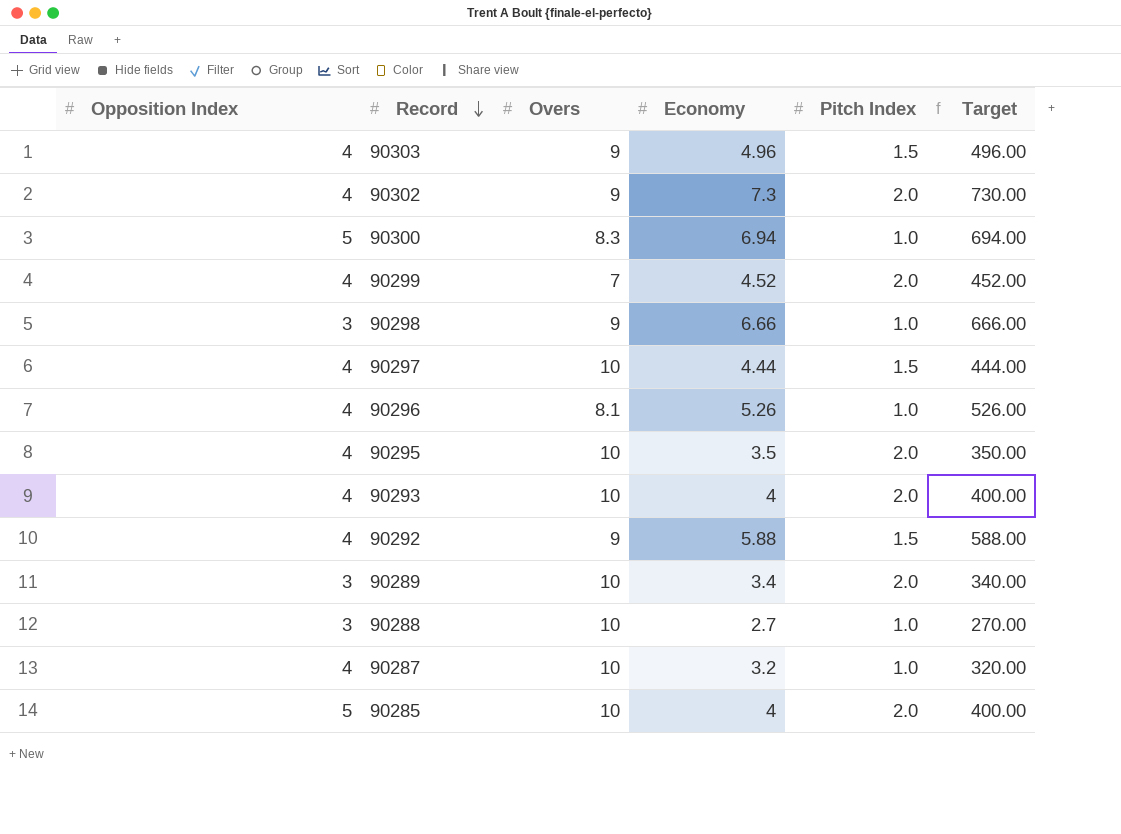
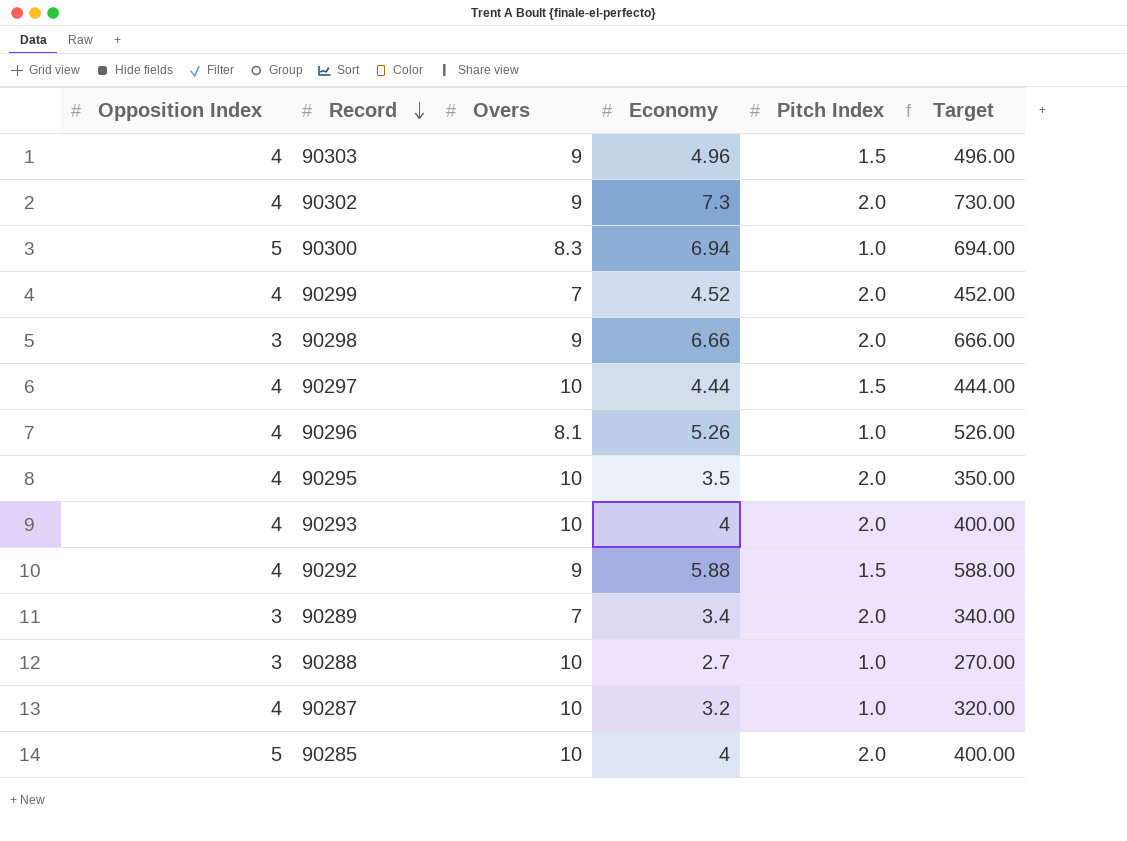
90298 | Pitch Index: 1.0 -> 2.0
90289 | Overs: 10 -> 7

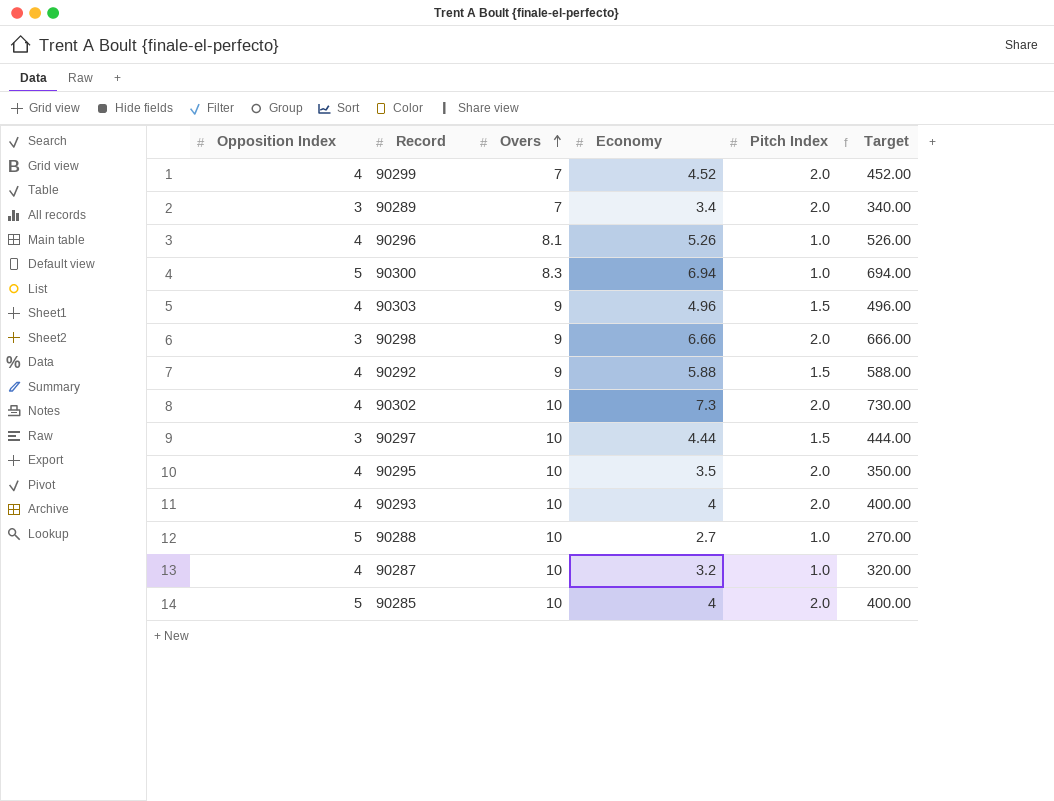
row order: Record descending -> Overs ascending
90302 | Overs: 9 -> 10
90297 | Opposition Index: 4 -> 3
90288 | Opposition Index: 3 -> 5

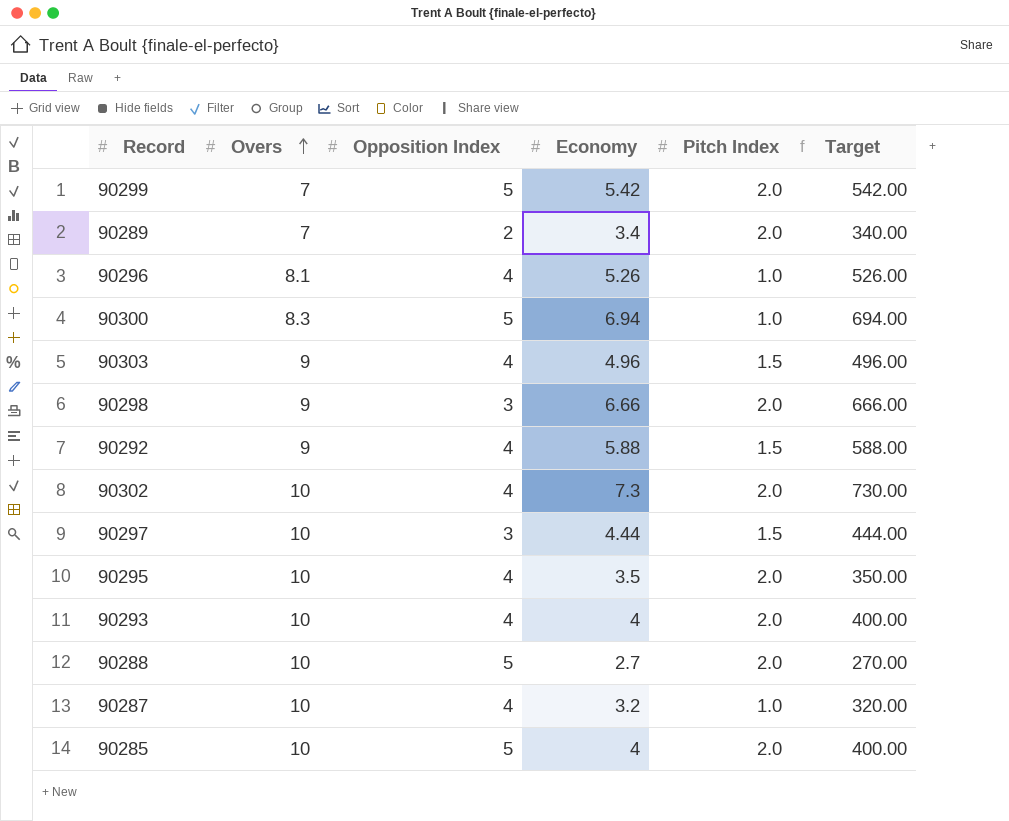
column Opposition Index | position: 1 -> 3
90299 | Opposition Index: 4 -> 5
90299 | Economy: 4.52 -> 5.42
90299 | Target: 452.00 -> 542.00
90289 | Opposition Index: 3 -> 2
90288 | Pitch Index: 1.0 -> 2.0

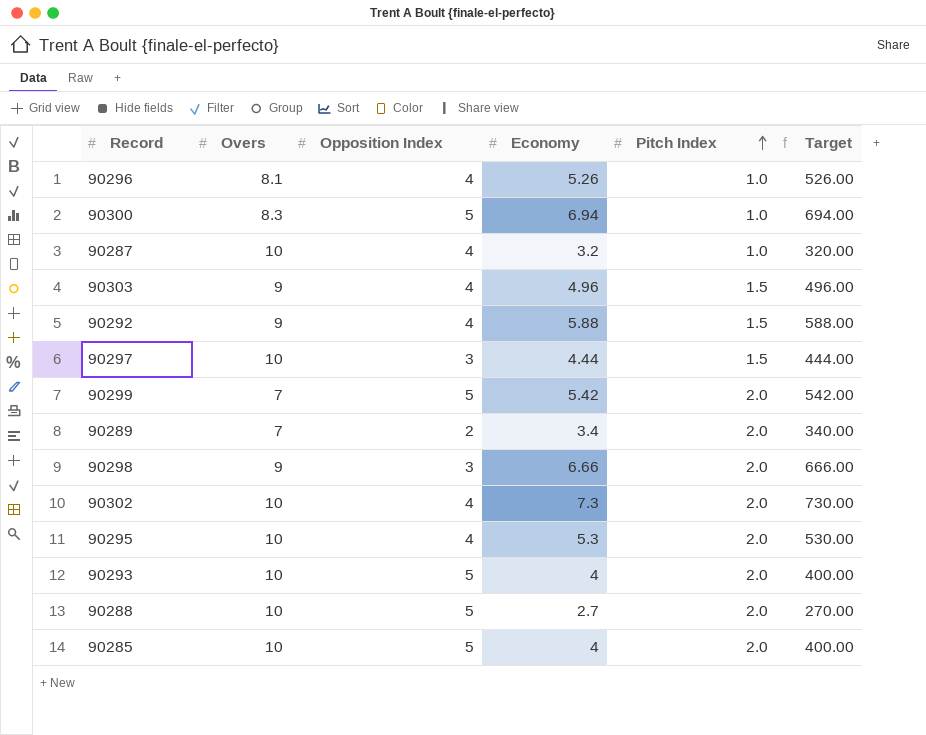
row order: Overs ascending -> Pitch Index ascending
90295 | Economy: 3.5 -> 5.3
90295 | Target: 350.00 -> 530.00
90293 | Opposition Index: 4 -> 5

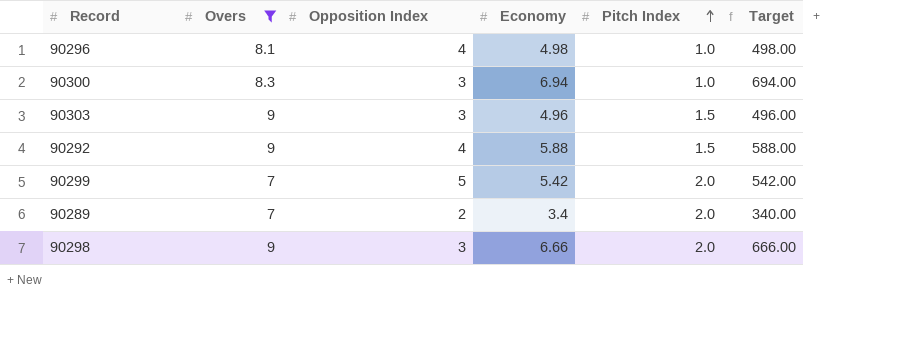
filter: none -> Overs != 10
90296 | Economy: 5.26 -> 4.98
90296 | Target: 526.00 -> 498.00
90300 | Opposition Index: 5 -> 3
90303 | Opposition Index: 4 -> 3

